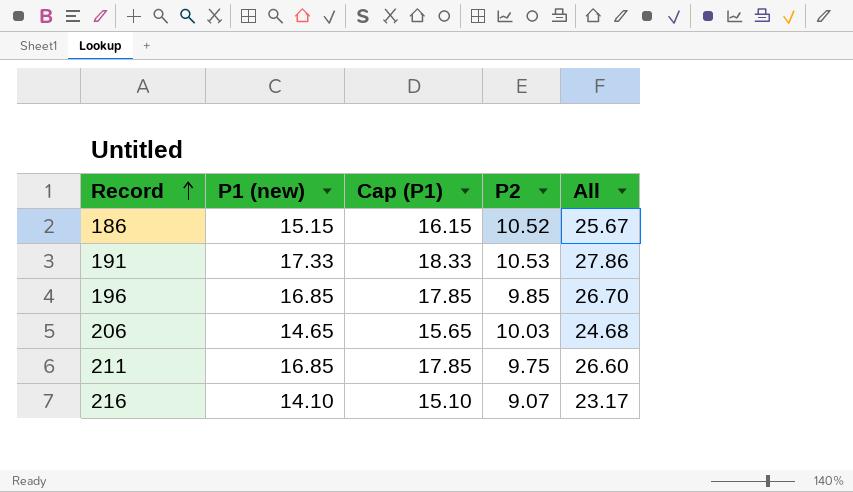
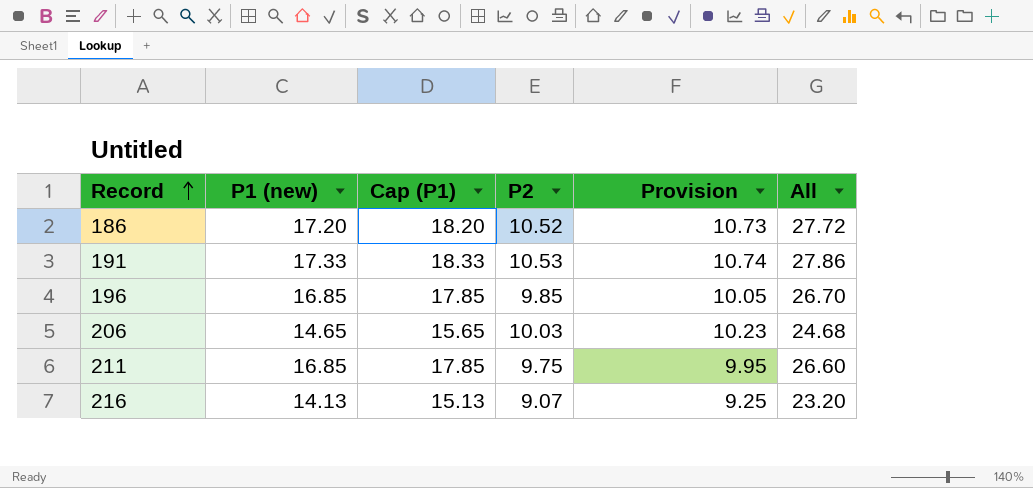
column Provision | formula: none -> [P2] * 1.02
186 | P1 (new): 15.15 -> 17.20
186 | Cap (P1): 16.15 -> 18.20
186 | All: 25.67 -> 27.72
216 | P1 (new): 14.10 -> 14.13
216 | Cap (P1): 15.10 -> 15.13
216 | All: 23.17 -> 23.20

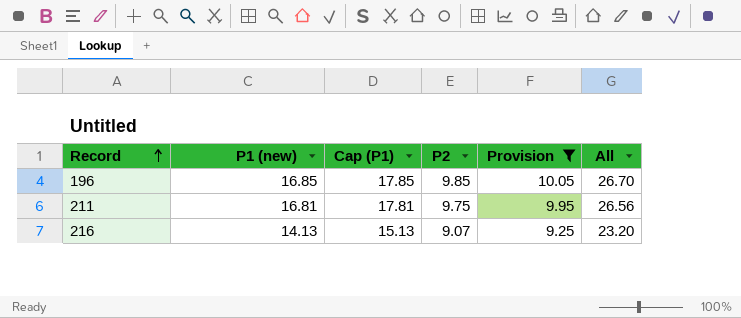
filter: none -> Provision <= 10.05
211 | P1 (new): 16.85 -> 16.81
211 | Cap (P1): 17.85 -> 17.81
211 | All: 26.60 -> 26.56

